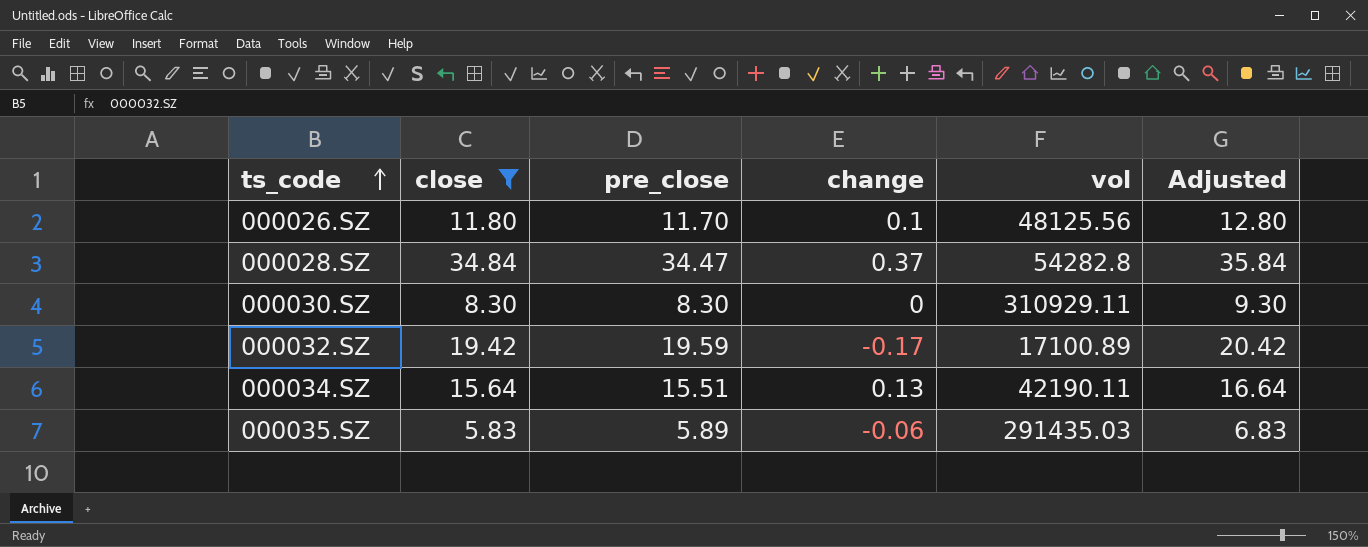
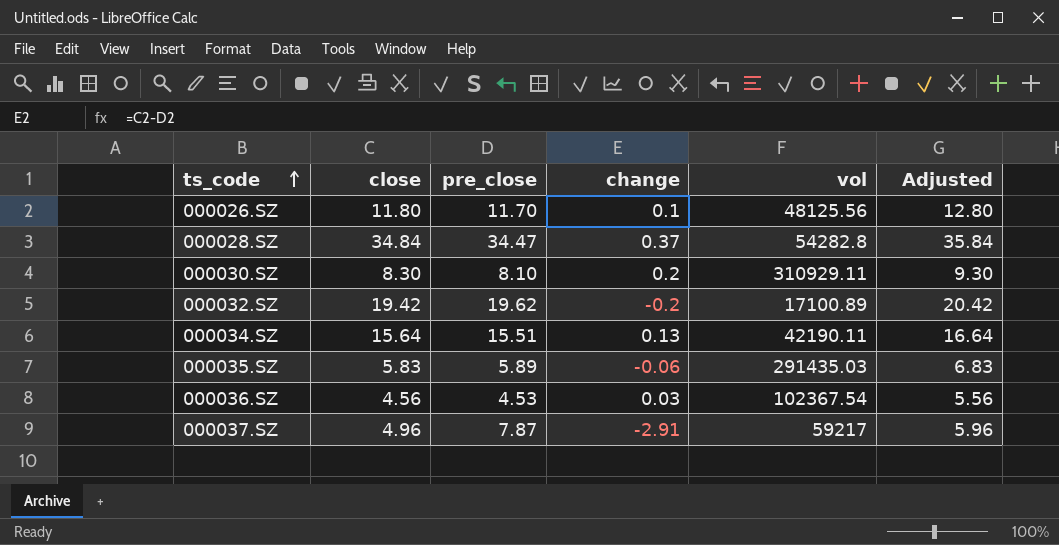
filter: close >= 5.83 -> none
000030.SZ | pre_close: 8.30 -> 8.10
000030.SZ | change: 0 -> 0.2
000032.SZ | pre_close: 19.59 -> 19.62
000032.SZ | change: -0.17 -> -0.2

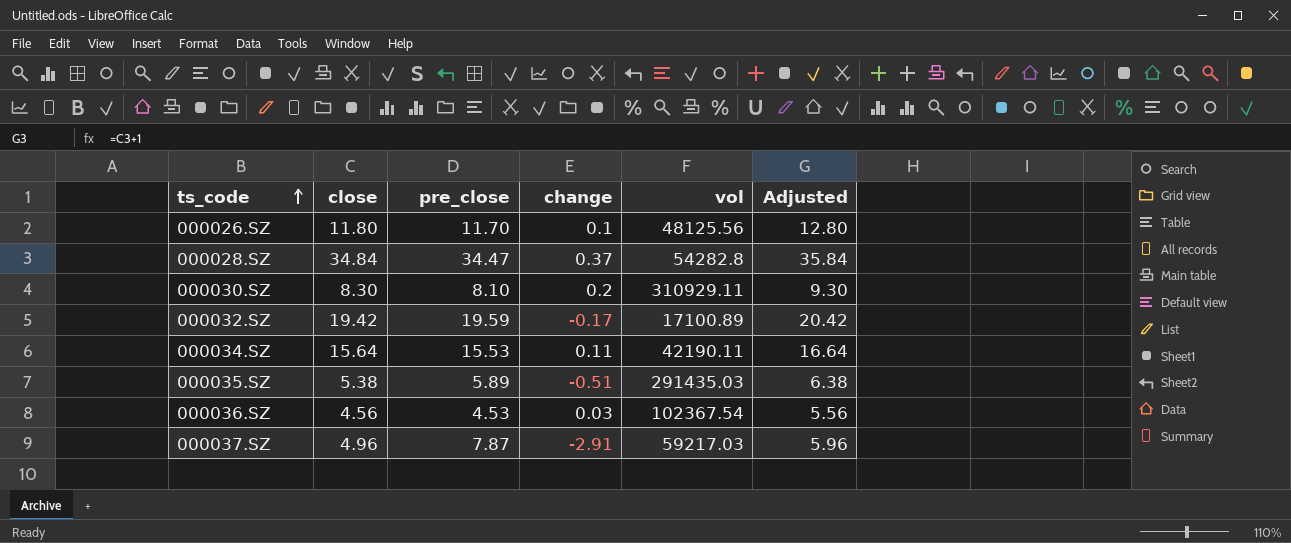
000032.SZ | pre_close: 19.62 -> 19.59
000032.SZ | change: -0.2 -> -0.17
000034.SZ | pre_close: 15.51 -> 15.53
000034.SZ | change: 0.13 -> 0.11
000035.SZ | close: 5.83 -> 5.38
000035.SZ | change: -0.06 -> -0.51
000035.SZ | Adjusted: 6.83 -> 6.38
000037.SZ | vol: 59217 -> 59217.03

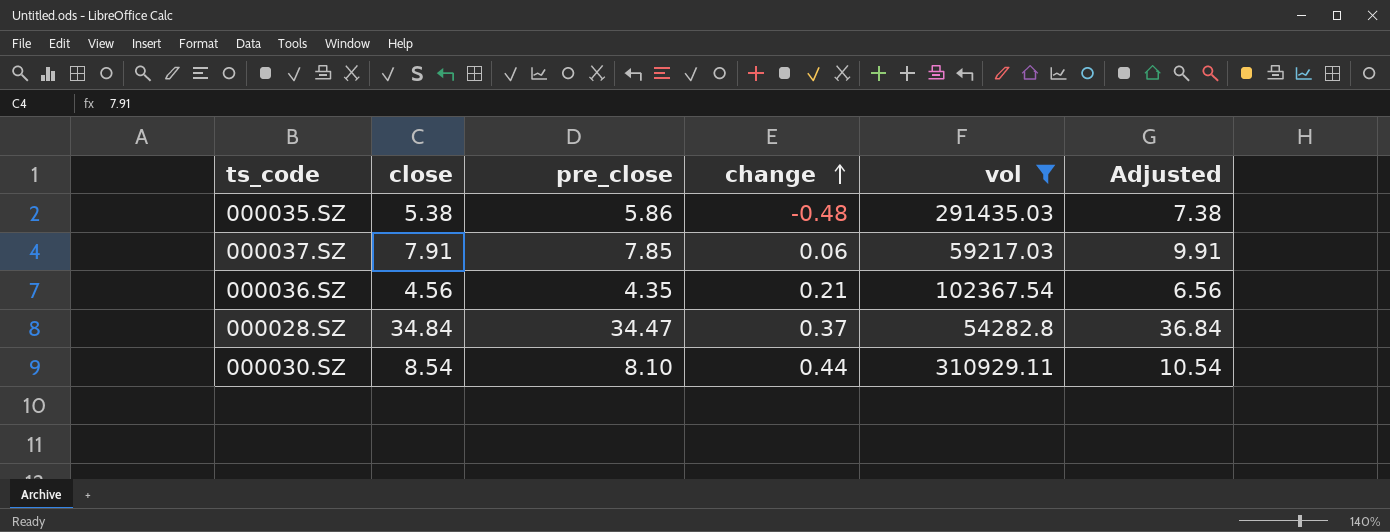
filter: none -> vol >= 54282.8
row order: ts_code ascending -> change ascending
column Adjusted | formula: [close] + 1 -> [close] + 2
000035.SZ | pre_close: 5.89 -> 5.86
000035.SZ | change: -0.51 -> -0.48
000037.SZ | close: 4.96 -> 7.91
000037.SZ | pre_close: 7.87 -> 7.85
000037.SZ | change: -2.91 -> 0.06
000036.SZ | pre_close: 4.53 -> 4.35
000036.SZ | change: 0.03 -> 0.21
000030.SZ | close: 8.30 -> 8.54
000030.SZ | change: 0.2 -> 0.44

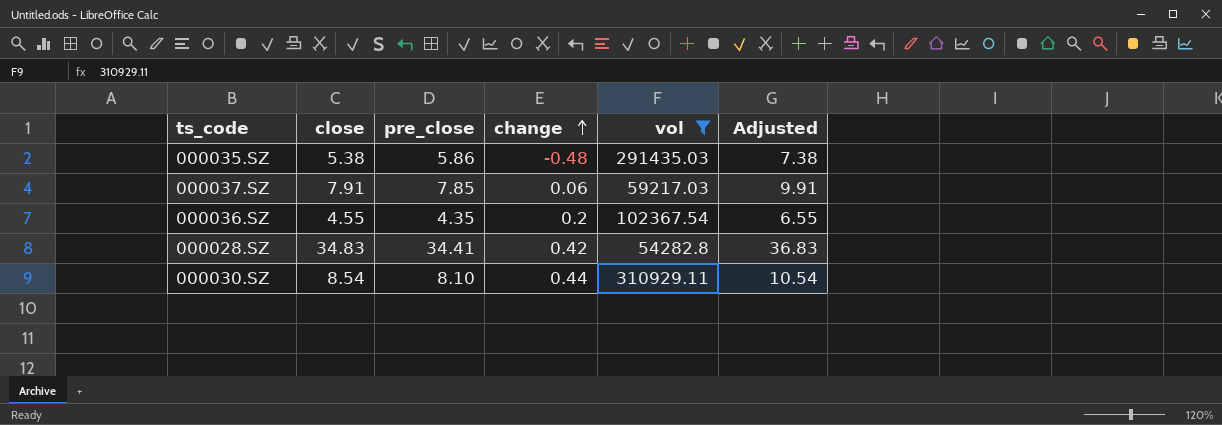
000036.SZ | close: 4.56 -> 4.55
000036.SZ | change: 0.21 -> 0.2
000036.SZ | Adjusted: 6.56 -> 6.55
000028.SZ | close: 34.84 -> 34.83
000028.SZ | pre_close: 34.47 -> 34.41
000028.SZ | change: 0.37 -> 0.42
000028.SZ | Adjusted: 36.84 -> 36.83

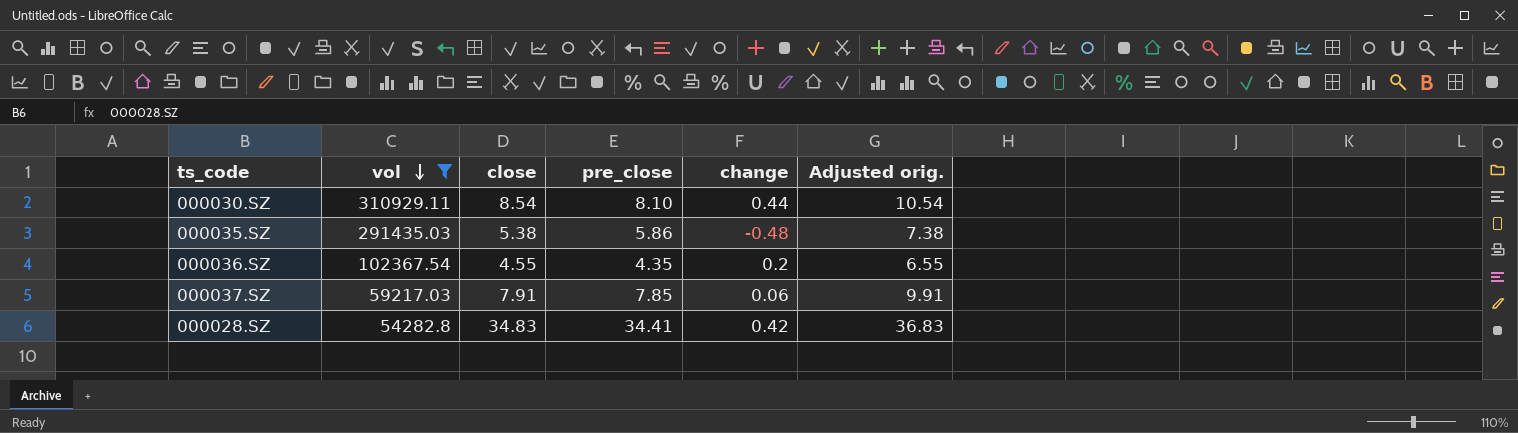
row order: change ascending -> vol descending
column vol | position: 5 -> 2
column name: Adjusted -> Adjusted orig.

